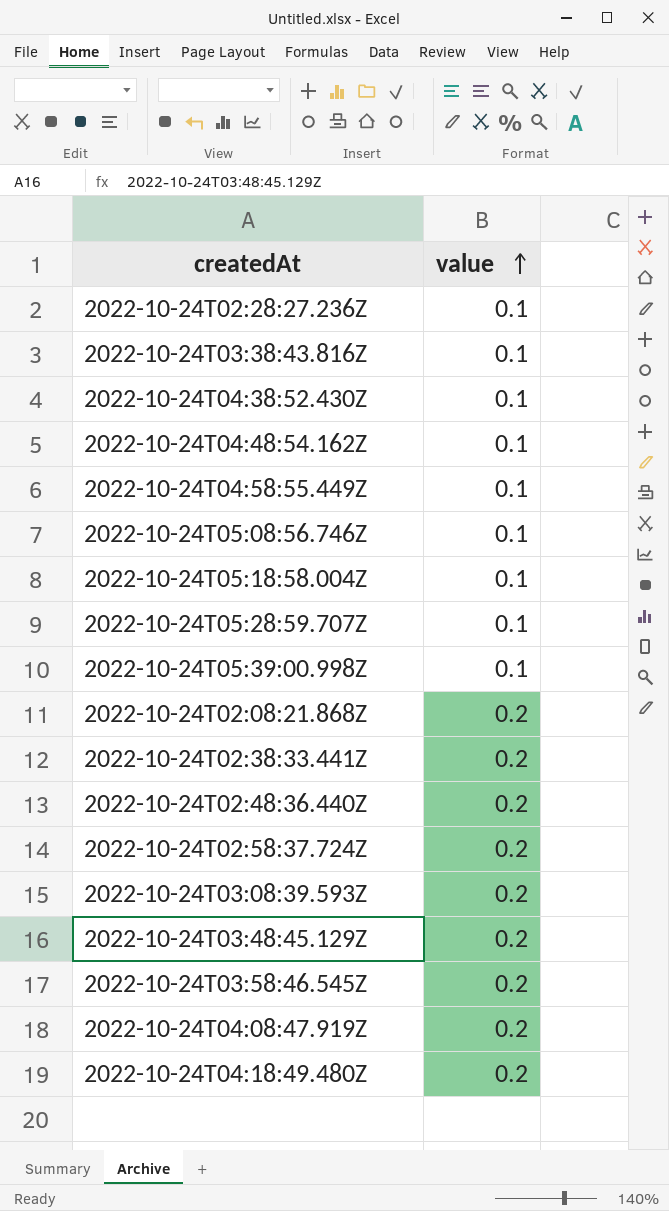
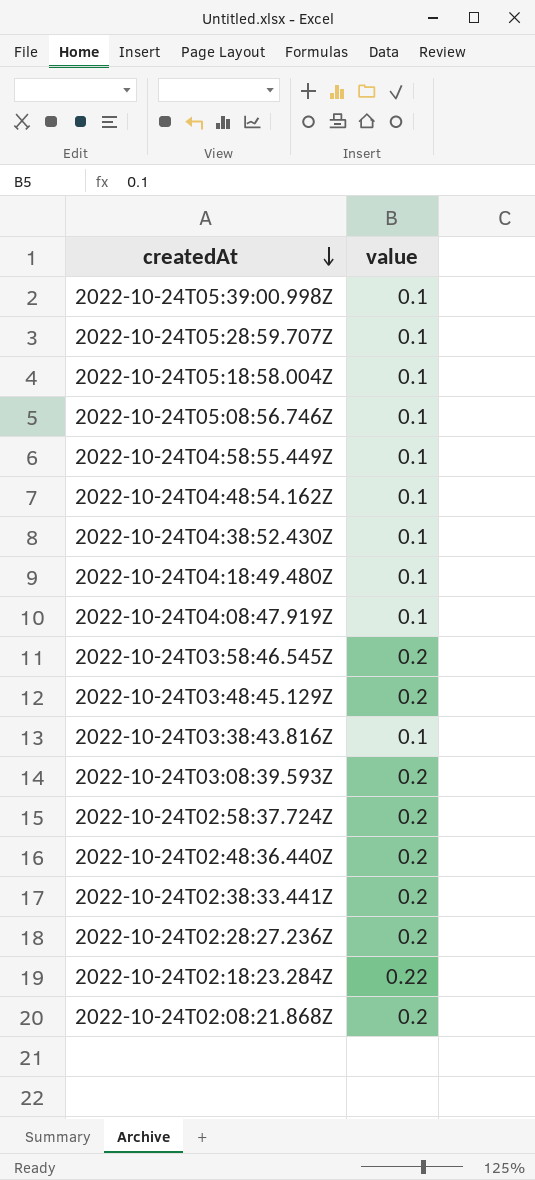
row order: value ascending -> createdAt descending
2022-10-24T04:18:49.480Z | value: 0.2 -> 0.1
2022-10-24T04:08:47.919Z | value: 0.2 -> 0.1
2022-10-24T02:28:27.236Z | value: 0.1 -> 0.2
row 2022-10-24T02:18:23.284Z: none -> 0.22

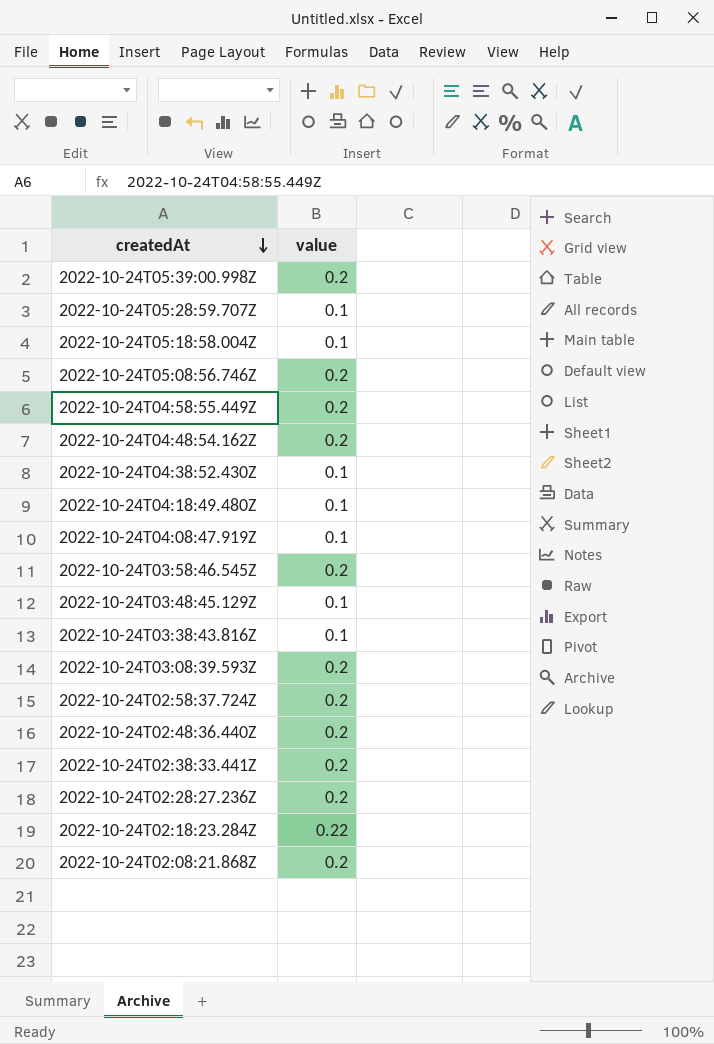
2022-10-24T05:39:00.998Z | value: 0.1 -> 0.2
2022-10-24T05:08:56.746Z | value: 0.1 -> 0.2
2022-10-24T04:58:55.449Z | value: 0.1 -> 0.2
2022-10-24T04:48:54.162Z | value: 0.1 -> 0.2
2022-10-24T03:48:45.129Z | value: 0.2 -> 0.1

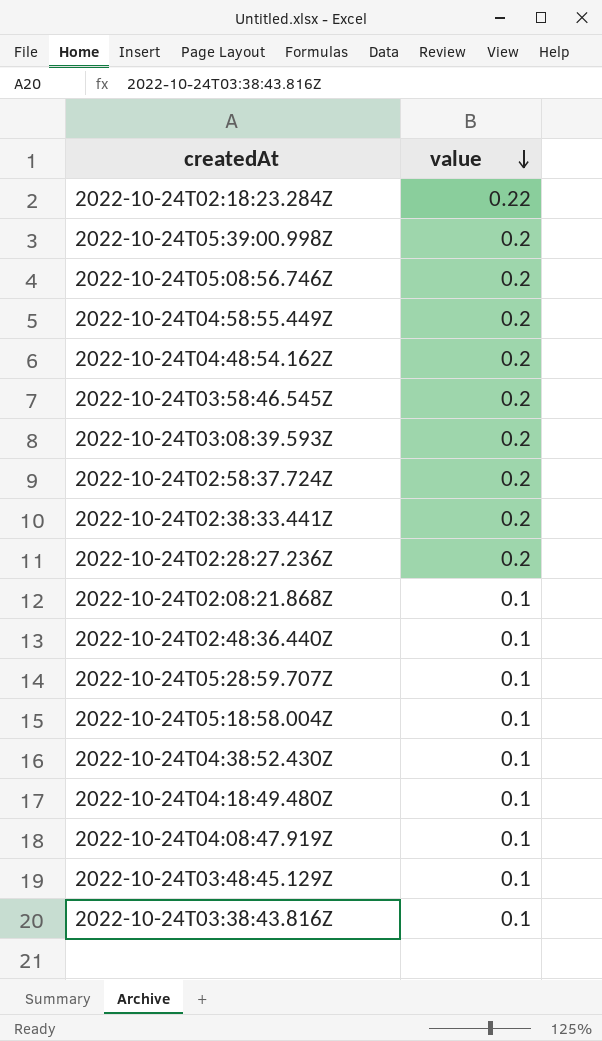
row order: createdAt descending -> value descending
2022-10-24T02:08:21.868Z | value: 0.2 -> 0.1
2022-10-24T02:48:36.440Z | value: 0.2 -> 0.1

